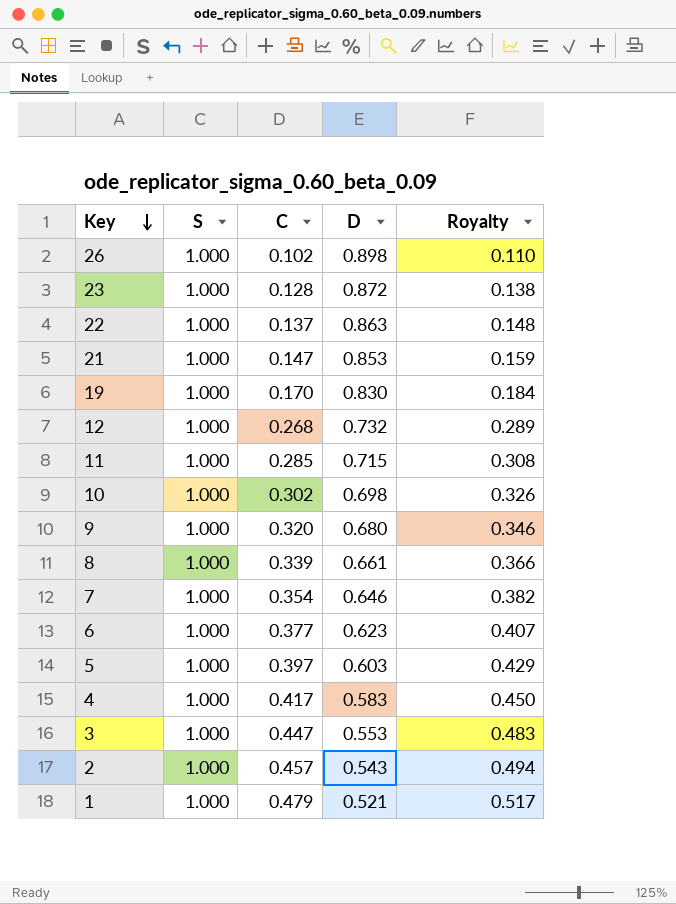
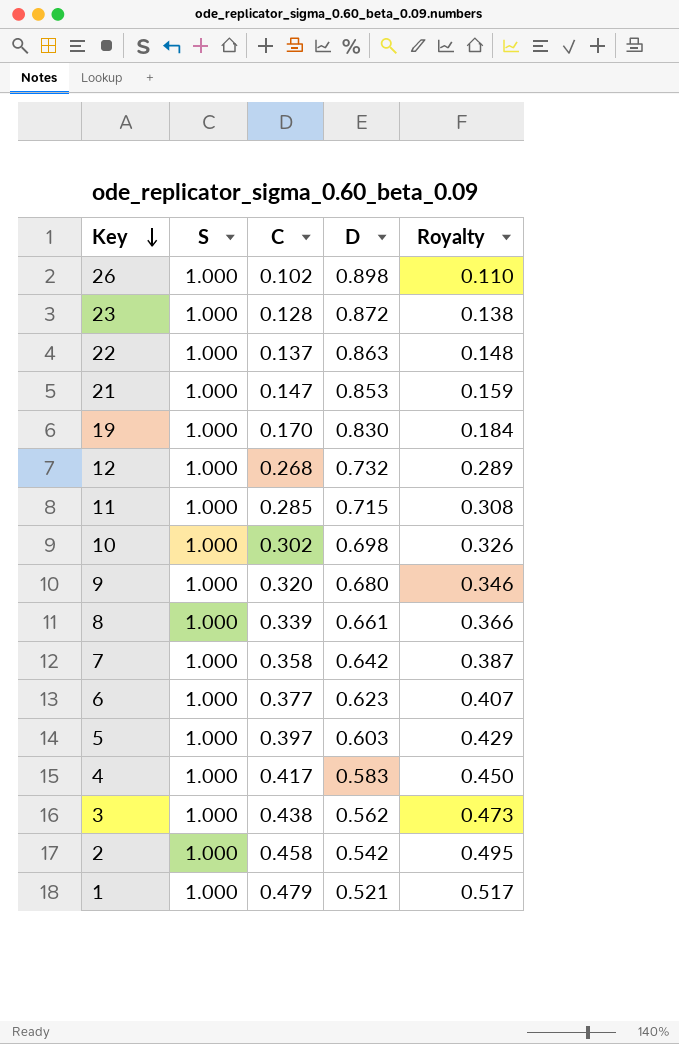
7 | C: 0.354 -> 0.358
7 | D: 0.646 -> 0.642
7 | Royalty: 0.382 -> 0.387
3 | C: 0.447 -> 0.438
3 | D: 0.553 -> 0.562
3 | Royalty: 0.483 -> 0.473
2 | C: 0.457 -> 0.458
2 | D: 0.543 -> 0.542
2 | Royalty: 0.494 -> 0.495

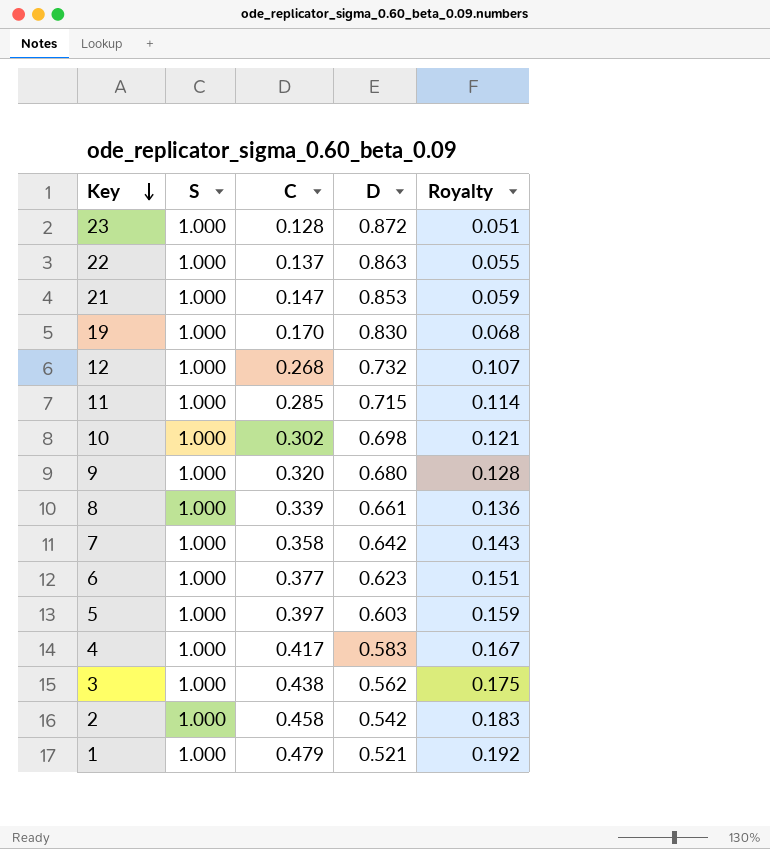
column Royalty | formula: [C] * 1.08 -> [C] * 0.4
row 26: 1.000 | 0.102 | 0.898 | 0.110 -> none

